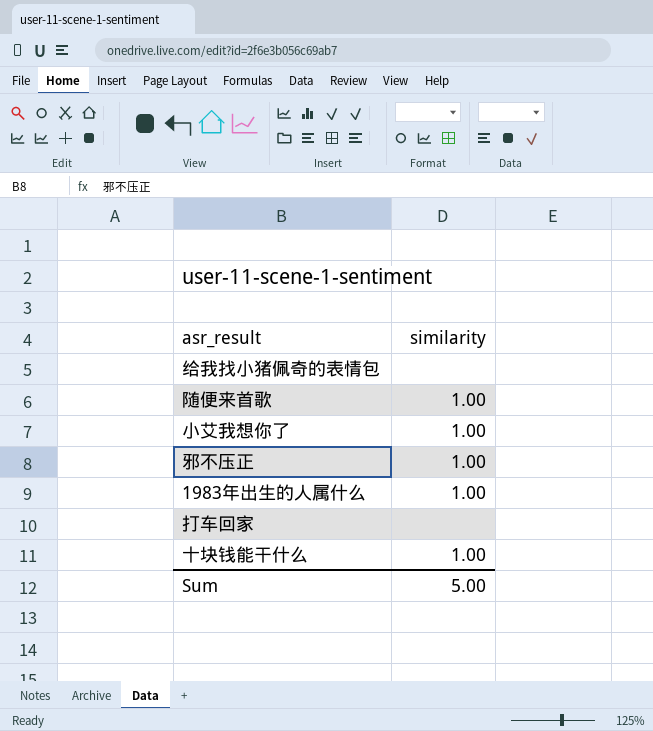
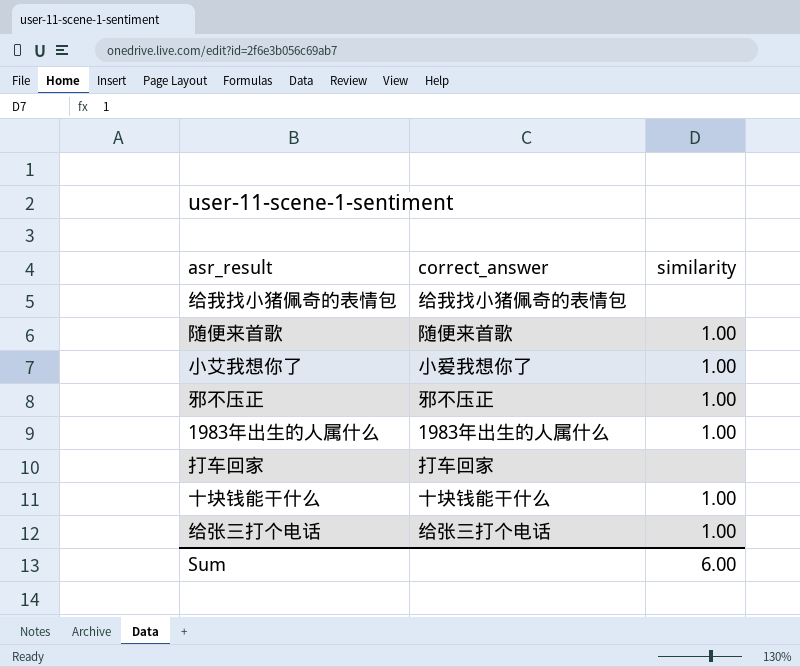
column correct_answer | position: none -> 2
row 给张三打个电话: none -> 给张三打个电话 | 1.00
Sum | similarity: 5.00 -> 6.00

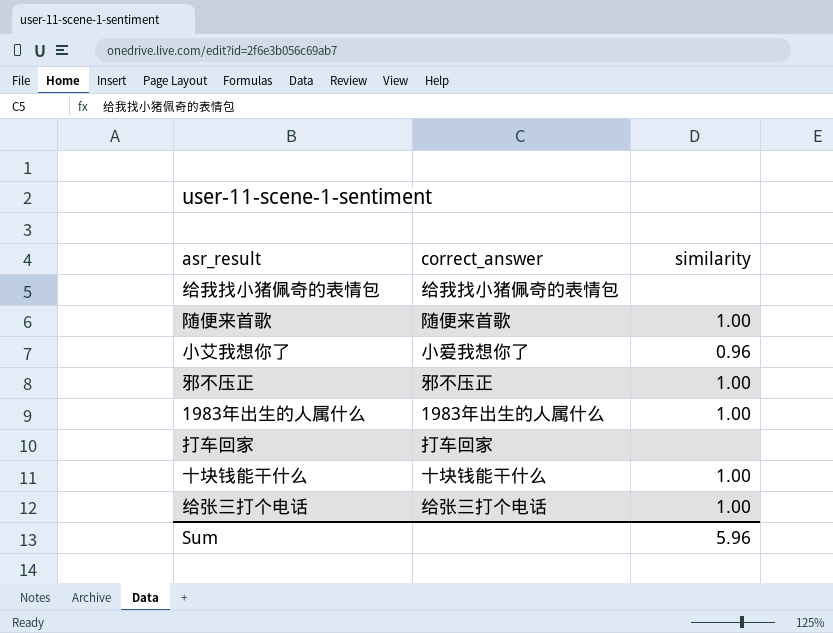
小艾我想你了 | similarity: 1.00 -> 0.96
Sum | similarity: 6.00 -> 5.96

